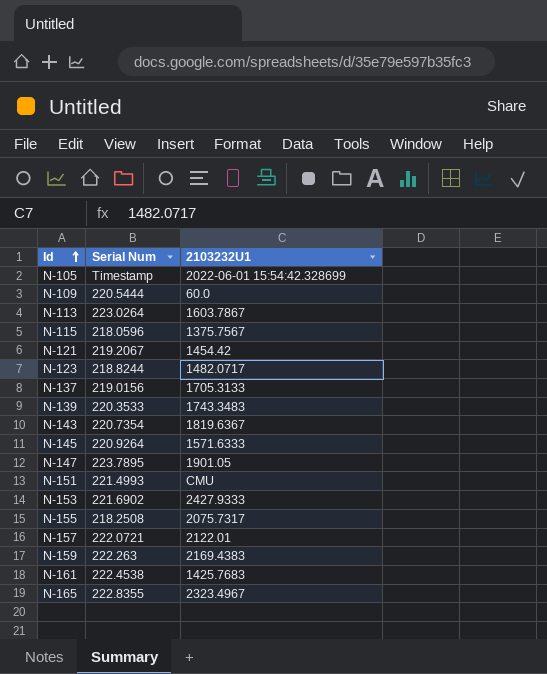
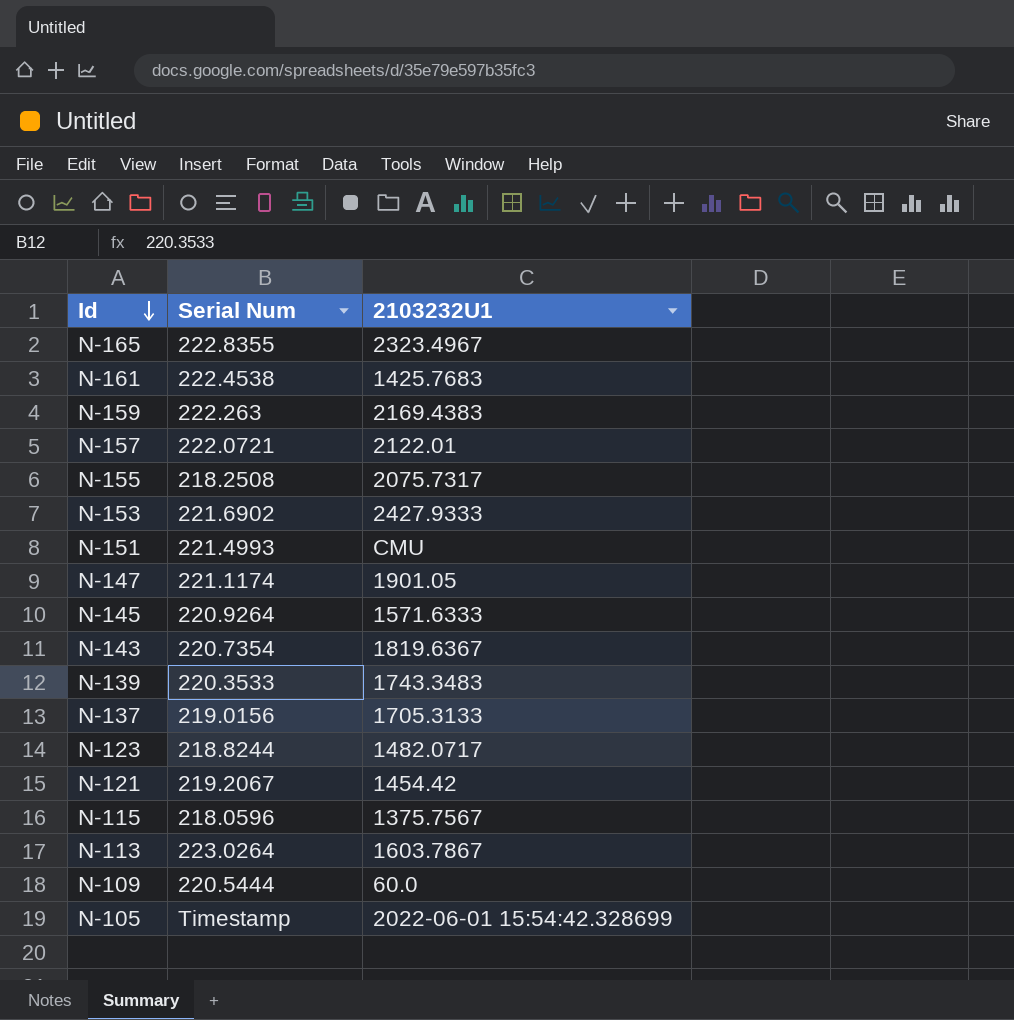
row order: Id ascending -> Id descending
N-147 | Serial Num: 223.7895 -> 221.1174

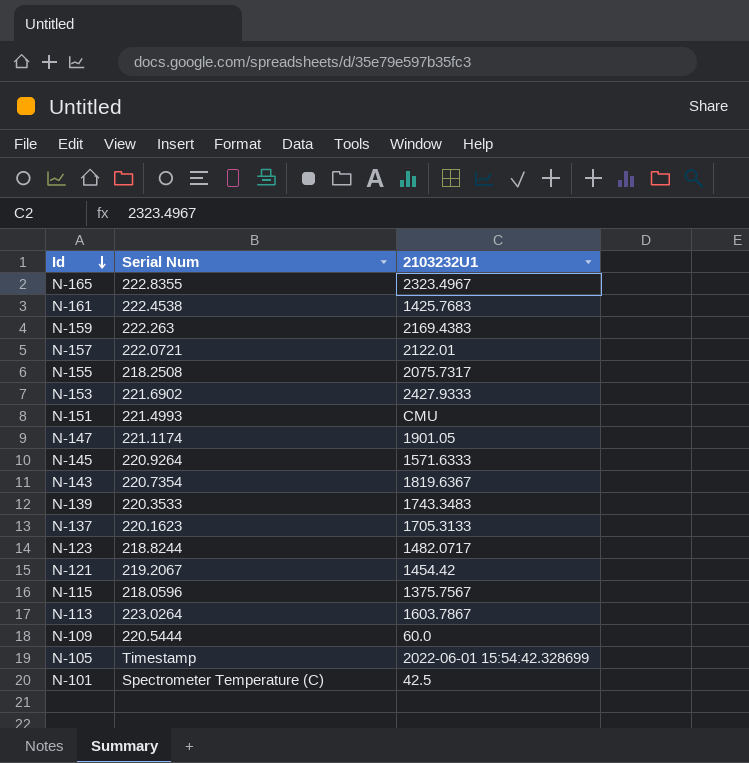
N-137 | Serial Num: 219.0156 -> 220.1623
row N-101: none -> Spectrometer Temperature (C) | 42.5

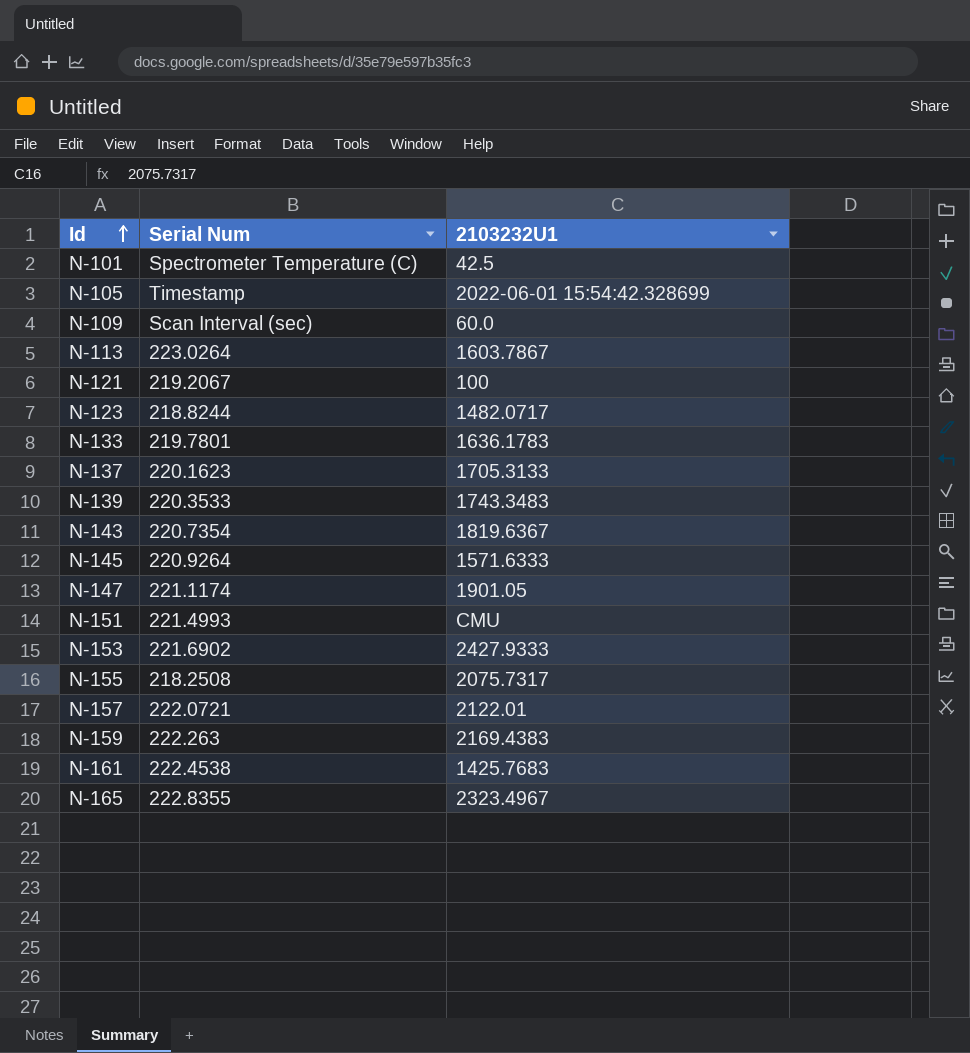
row order: Id descending -> Id ascending
row N-115: 218.0596 | 1375.7567 -> none
N-109 | Serial Num: 220.5444 -> Scan Interval (sec)
N-121 | 2103232U1: 1454.42 -> 100
row N-133: none -> 219.7801 | 1636.1783

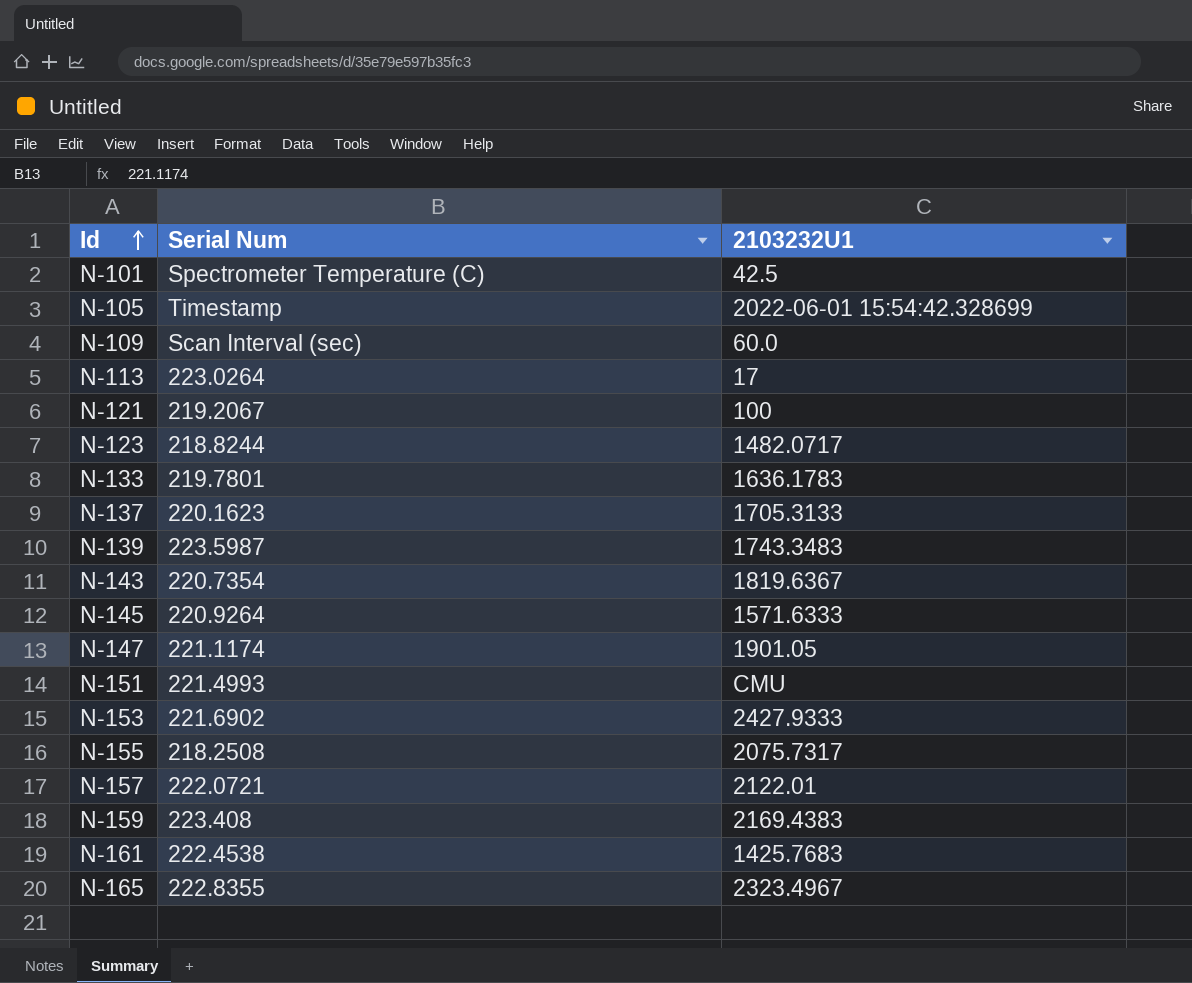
N-113 | 2103232U1: 1603.7867 -> 17
N-139 | Serial Num: 220.3533 -> 223.5987
N-159 | Serial Num: 222.263 -> 223.408

